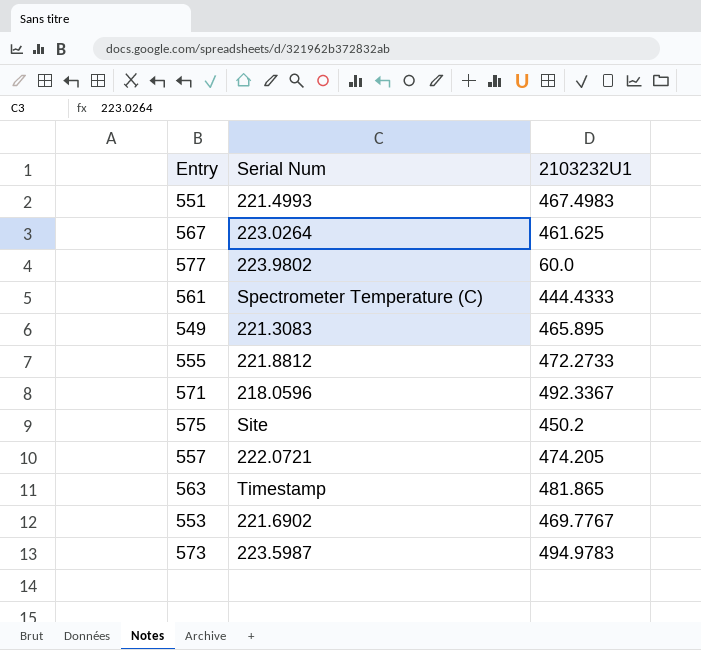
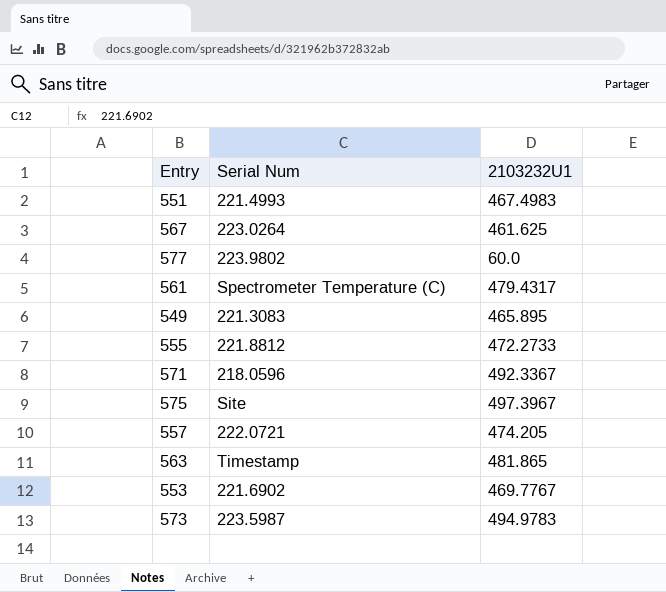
561 | 2103232U1: 444.4333 -> 479.4317
575 | 2103232U1: 450.2 -> 497.3967

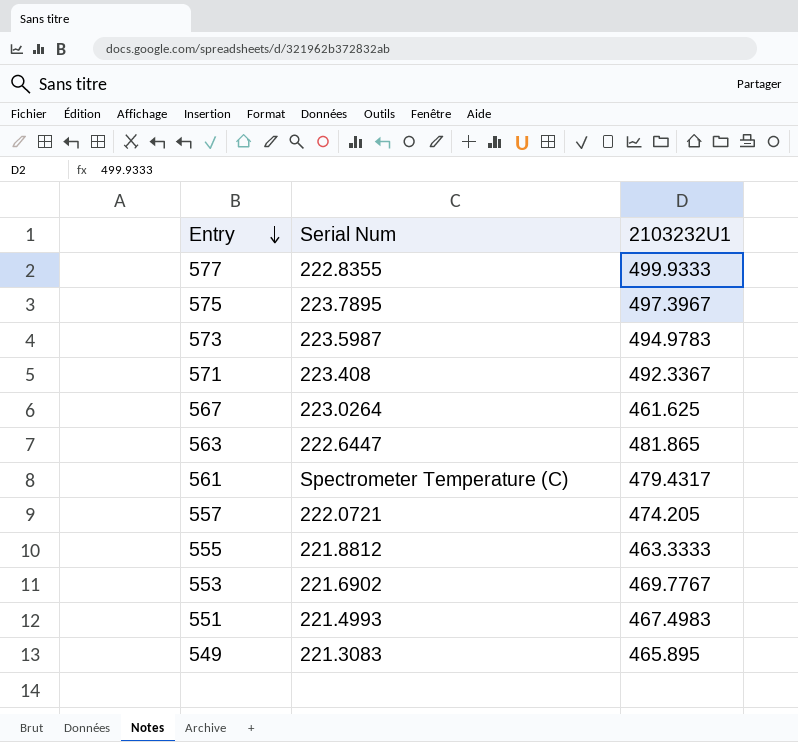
row order: none -> Entry descending
577 | Serial Num: 223.9802 -> 222.8355
577 | 2103232U1: 60.0 -> 499.9333
575 | Serial Num: Site -> 223.7895
571 | Serial Num: 218.0596 -> 223.408
563 | Serial Num: Timestamp -> 222.6447
555 | 2103232U1: 472.2733 -> 463.3333

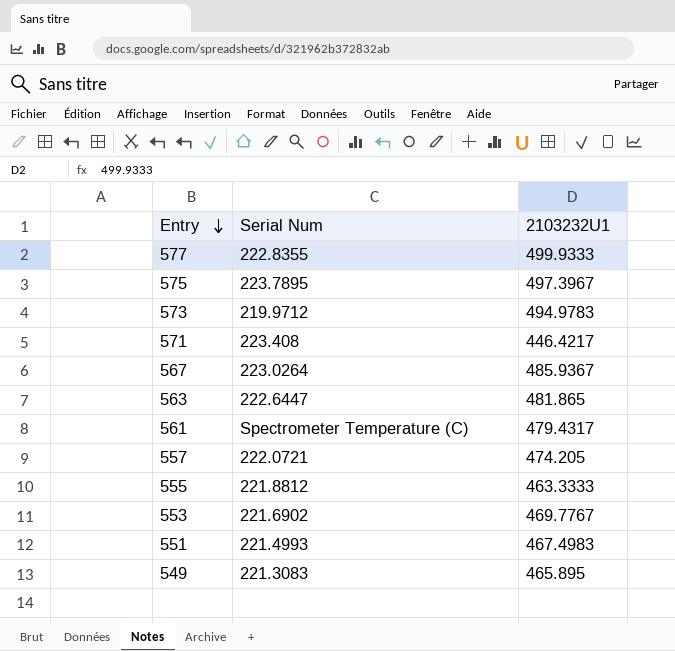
573 | Serial Num: 223.5987 -> 219.9712
571 | 2103232U1: 492.3367 -> 446.4217
567 | 2103232U1: 461.625 -> 485.9367

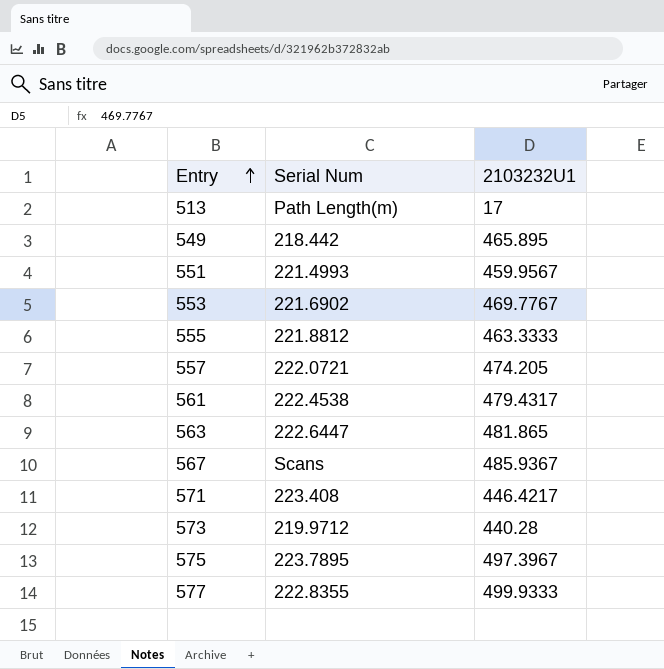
row order: Entry descending -> Entry ascending
row 513: none -> Path Length(m) | 17
549 | Serial Num: 221.3083 -> 218.442
551 | 2103232U1: 467.4983 -> 459.9567
561 | Serial Num: Spectrometer Temperature (C) -> 222.4538
567 | Serial Num: 223.0264 -> Scans
573 | 2103232U1: 494.9783 -> 440.28

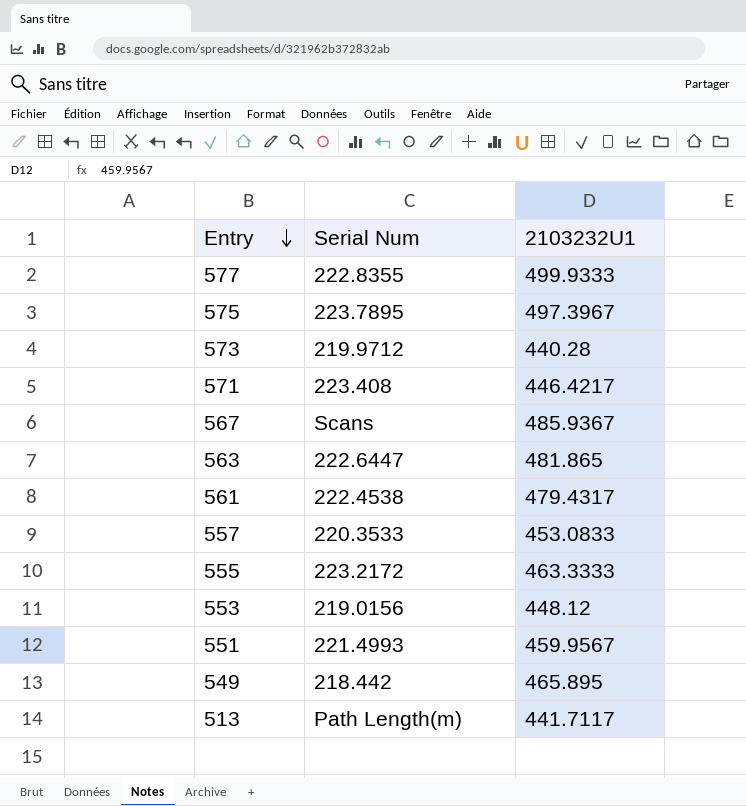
row order: Entry ascending -> Entry descending
557 | Serial Num: 222.0721 -> 220.3533
557 | 2103232U1: 474.205 -> 453.0833
555 | Serial Num: 221.8812 -> 223.2172
553 | Serial Num: 221.6902 -> 219.0156
553 | 2103232U1: 469.7767 -> 448.12
513 | 2103232U1: 17 -> 441.7117

